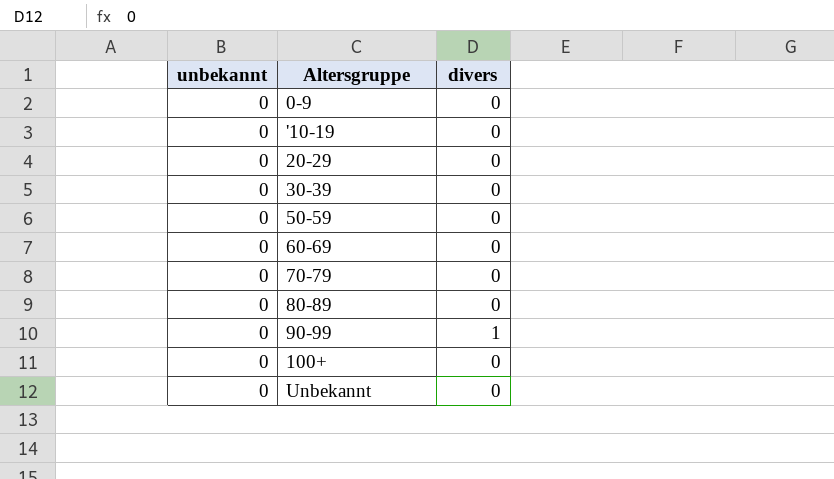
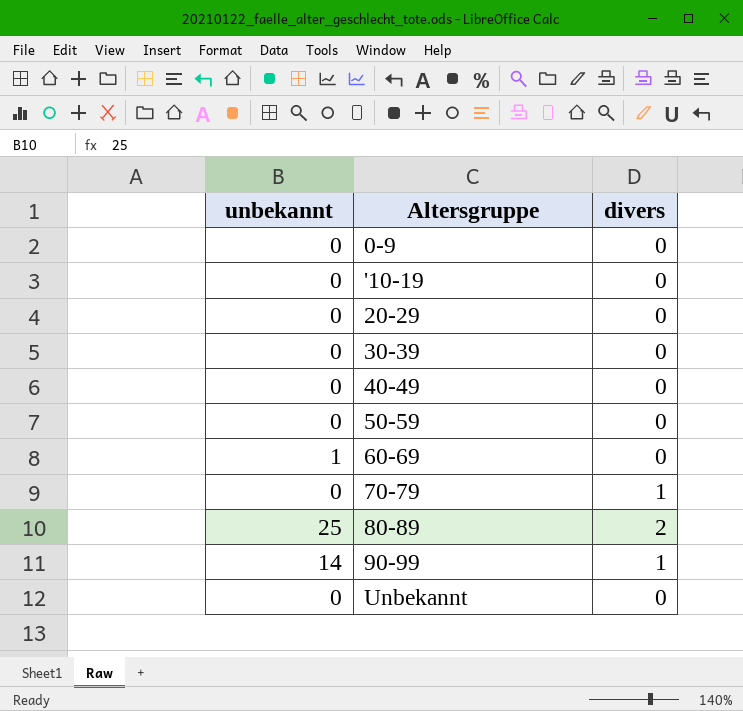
row 100+: 0 | 0 -> none
row 40-49: none -> 0 | 0
60-69 | unbekannt: 0 -> 1
70-79 | divers: 0 -> 1
80-89 | unbekannt: 0 -> 25
80-89 | divers: 0 -> 2
90-99 | unbekannt: 0 -> 14

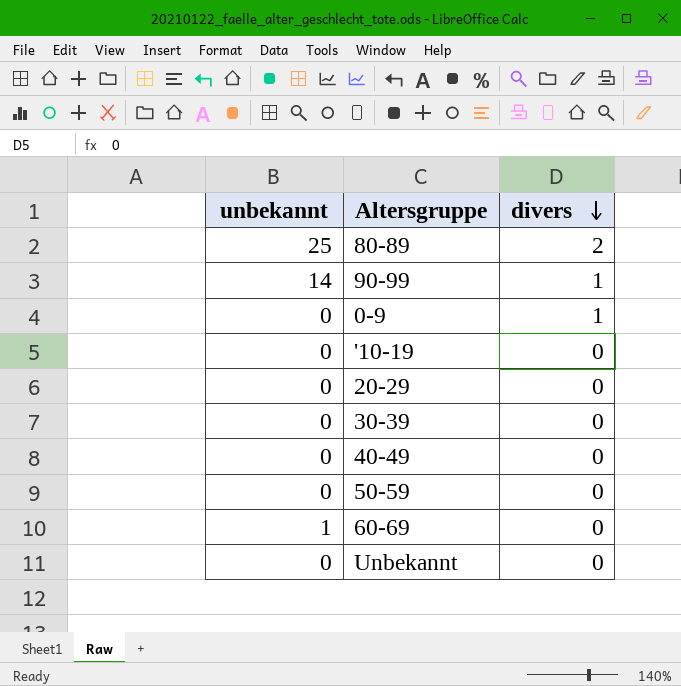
row order: none -> divers descending
row 70-79: 0 | 1 -> none
0-9 | divers: 0 -> 1

